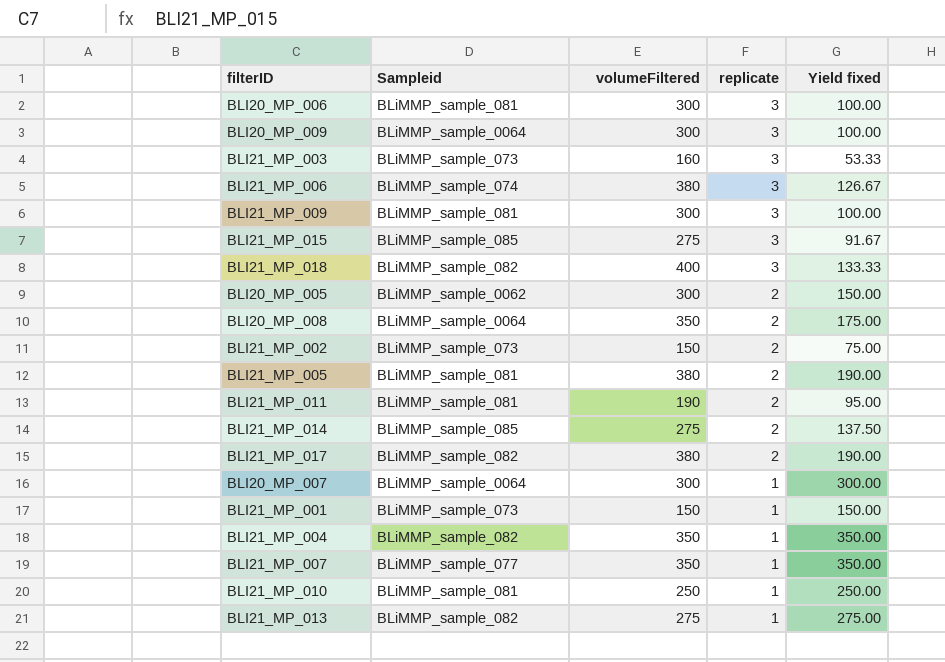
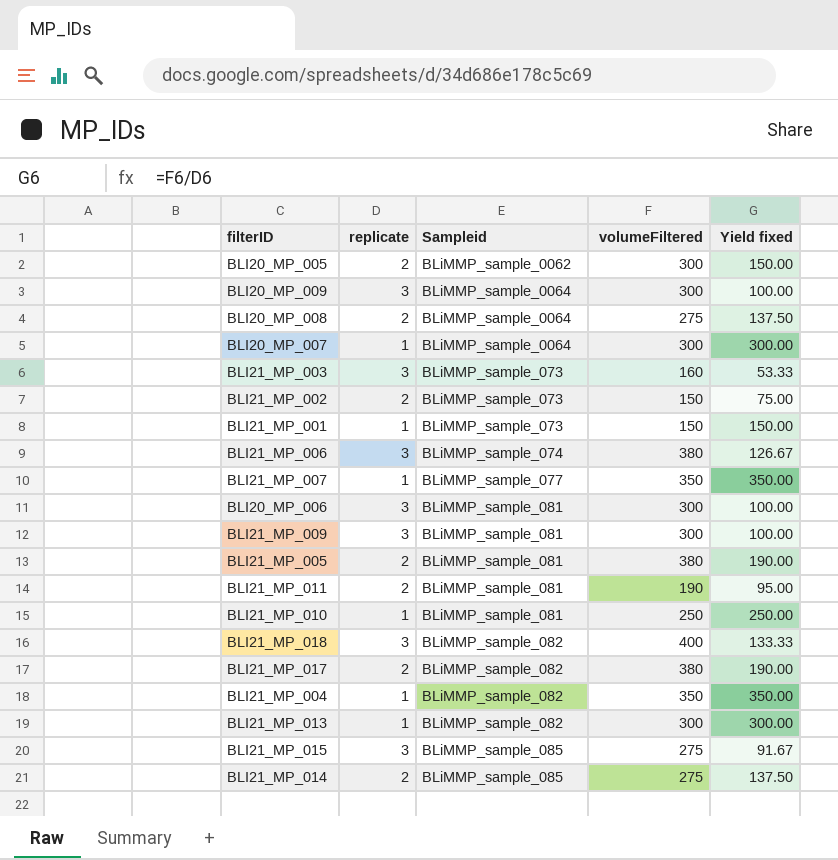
row order: replicate descending -> Sampleid ascending
column replicate | position: 4 -> 2
BLI20_MP_008 | volumeFiltered: 350 -> 275
BLI20_MP_008 | Yield fixed: 175.00 -> 137.50
BLI21_MP_013 | volumeFiltered: 275 -> 300
BLI21_MP_013 | Yield fixed: 275.00 -> 300.00

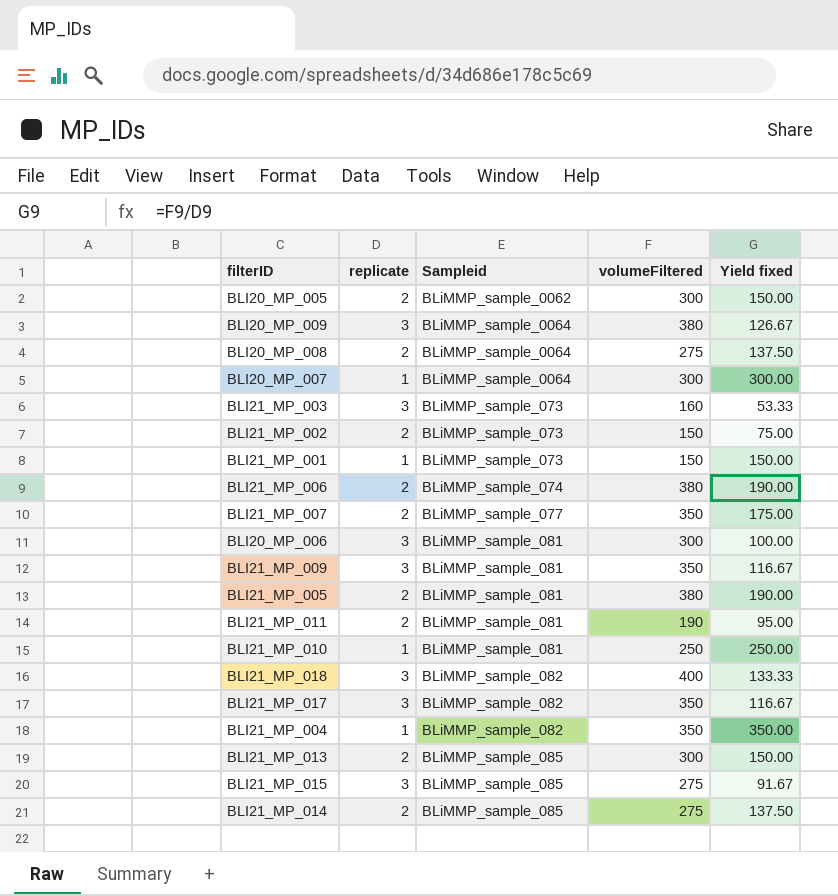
BLI20_MP_009 | volumeFiltered: 300 -> 380
BLI20_MP_009 | Yield fixed: 100.00 -> 126.67
BLI21_MP_006 | replicate: 3 -> 2
BLI21_MP_006 | Yield fixed: 126.67 -> 190.00
BLI21_MP_007 | replicate: 1 -> 2
BLI21_MP_007 | Yield fixed: 350.00 -> 175.00
BLI21_MP_009 | volumeFiltered: 300 -> 350
BLI21_MP_009 | Yield fixed: 100.00 -> 116.67
BLI21_MP_017 | replicate: 2 -> 3
BLI21_MP_017 | volumeFiltered: 380 -> 350
BLI21_MP_017 | Yield fixed: 190.00 -> 116.67
BLI21_MP_013 | replicate: 1 -> 2
BLI21_MP_013 | Sampleid: BLiMMP_sample_082 -> BLiMMP_sample_085
BLI21_MP_013 | Yield fixed: 300.00 -> 150.00

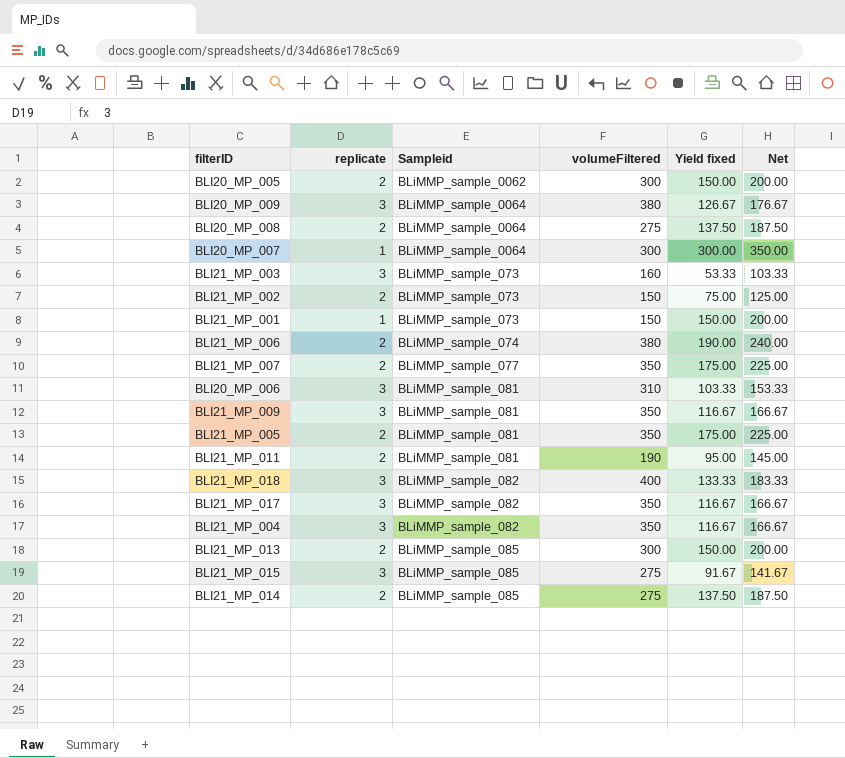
column Net | formula: none -> [Yield fixed] + 50
row BLI21_MP_010: 1 | BLiMMP_sample_081 | 250 | 250.00 -> none
BLI20_MP_006 | volumeFiltered: 300 -> 310
BLI20_MP_006 | Yield fixed: 100.00 -> 103.33
BLI21_MP_005 | volumeFiltered: 380 -> 350
BLI21_MP_005 | Yield fixed: 190.00 -> 175.00
BLI21_MP_004 | replicate: 1 -> 3
BLI21_MP_004 | Yield fixed: 350.00 -> 116.67

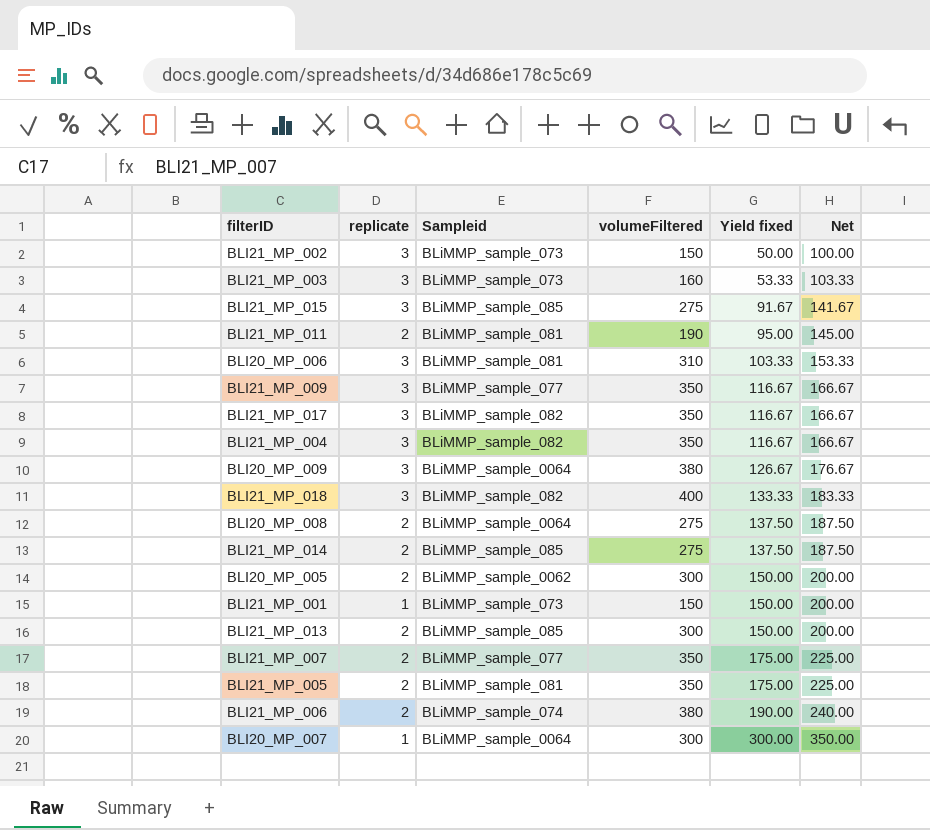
row order: Sampleid ascending -> Yield fixed ascending
BLI21_MP_002 | replicate: 2 -> 3
BLI21_MP_002 | Yield fixed: 75.00 -> 50.00
BLI21_MP_002 | Net: 125.00 -> 100.00
BLI21_MP_009 | Sampleid: BLiMMP_sample_081 -> BLiMMP_sample_077

